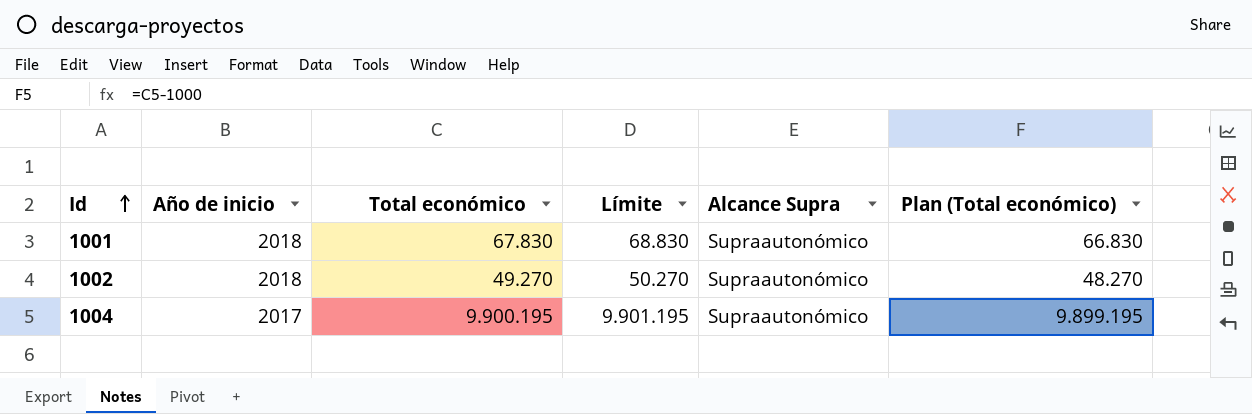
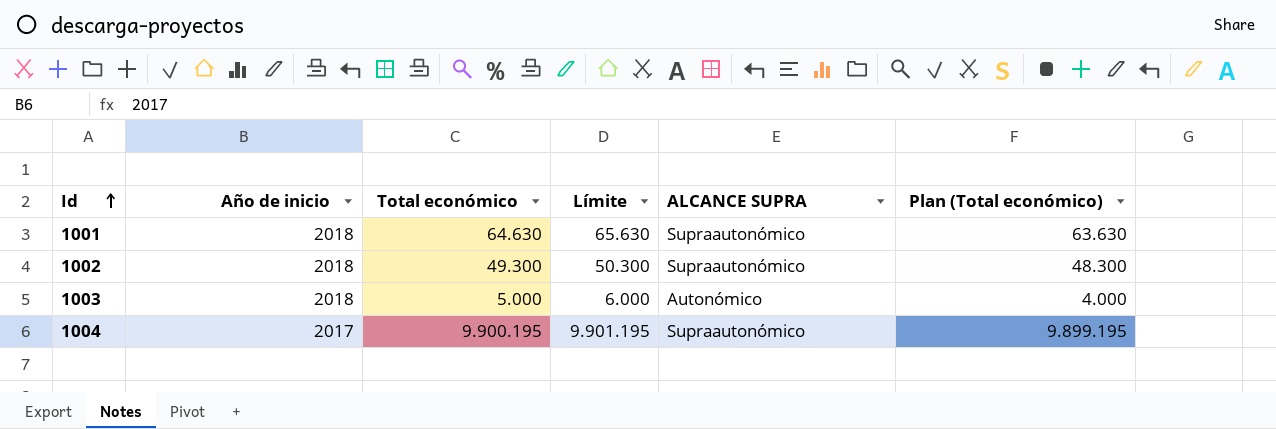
column name: Alcance Supra -> ALCANCE SUPRA
1001 | Total económico: 67.830 -> 64.630
1001 | Límite: 68.830 -> 65.630
1001 | Plan (Total económico): 66.830 -> 63.630
1002 | Total económico: 49.270 -> 49.300
1002 | Límite: 50.270 -> 50.300
1002 | Plan (Total económico): 48.270 -> 48.300
row 1003: none -> 2018 | 5.000 | 6.000 | Autonómico | 4.000

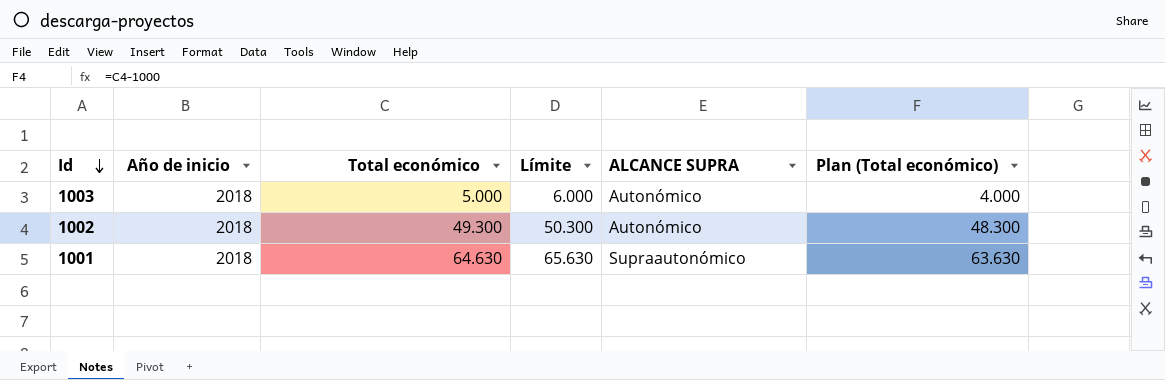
row order: Id ascending -> Id descending
row 1004: 2017 | 9.900.195 | 9.901.195 | Supraautonómico | 9.899.195 -> none
1002 | ALCANCE SUPRA: Supraautonómico -> Autonómico

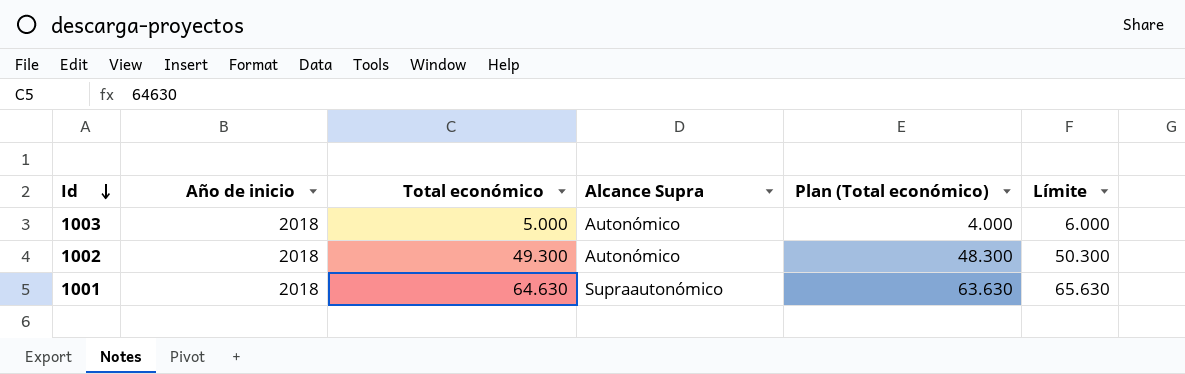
column name: ALCANCE SUPRA -> Alcance Supra
column Límite | position: 4 -> 6

